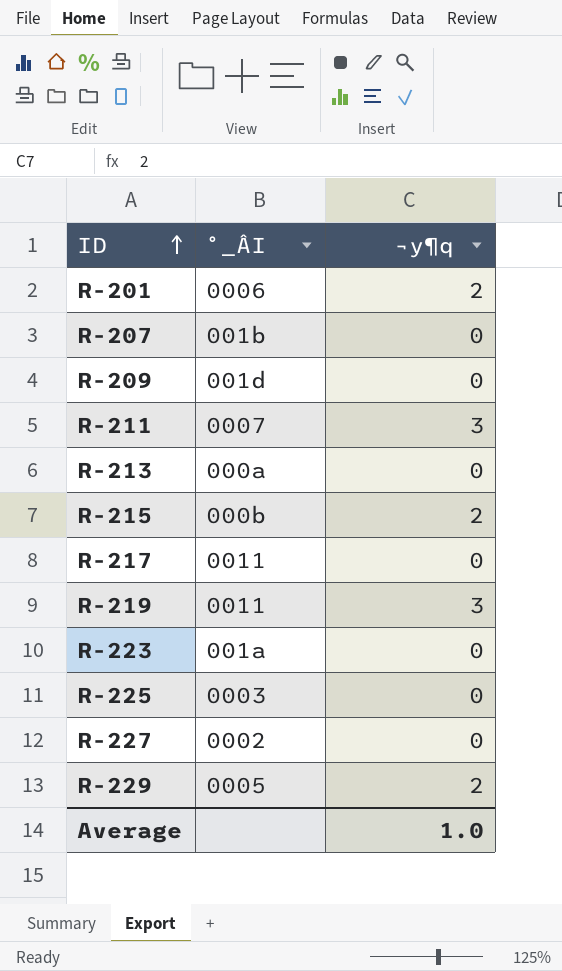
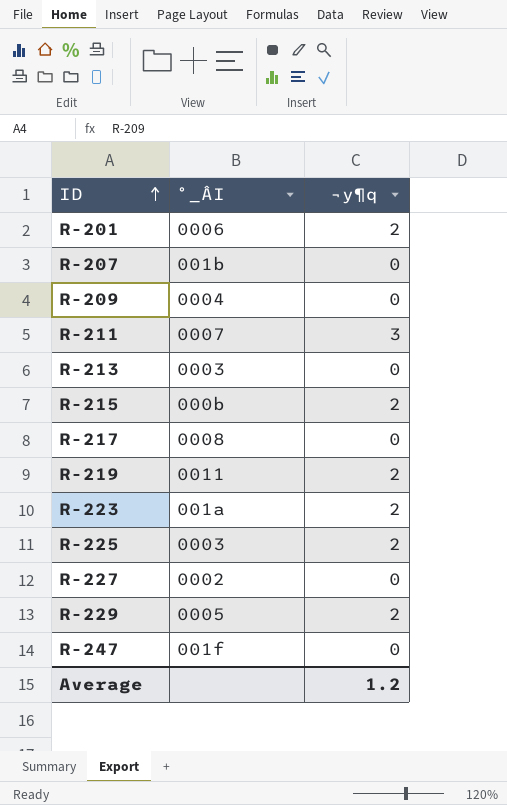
R-209 | °_ÂI: 001d -> 0004
R-213 | °_ÂI: 000a -> 0003
R-217 | °_ÂI: 0011 -> 0008
R-219 | ¬y¶q: 3 -> 2
R-223 | ¬y¶q: 0 -> 2
R-225 | ¬y¶q: 0 -> 2
row R-247: none -> 001f | 0
Average | ¬y¶q: 1.0 -> 1.2

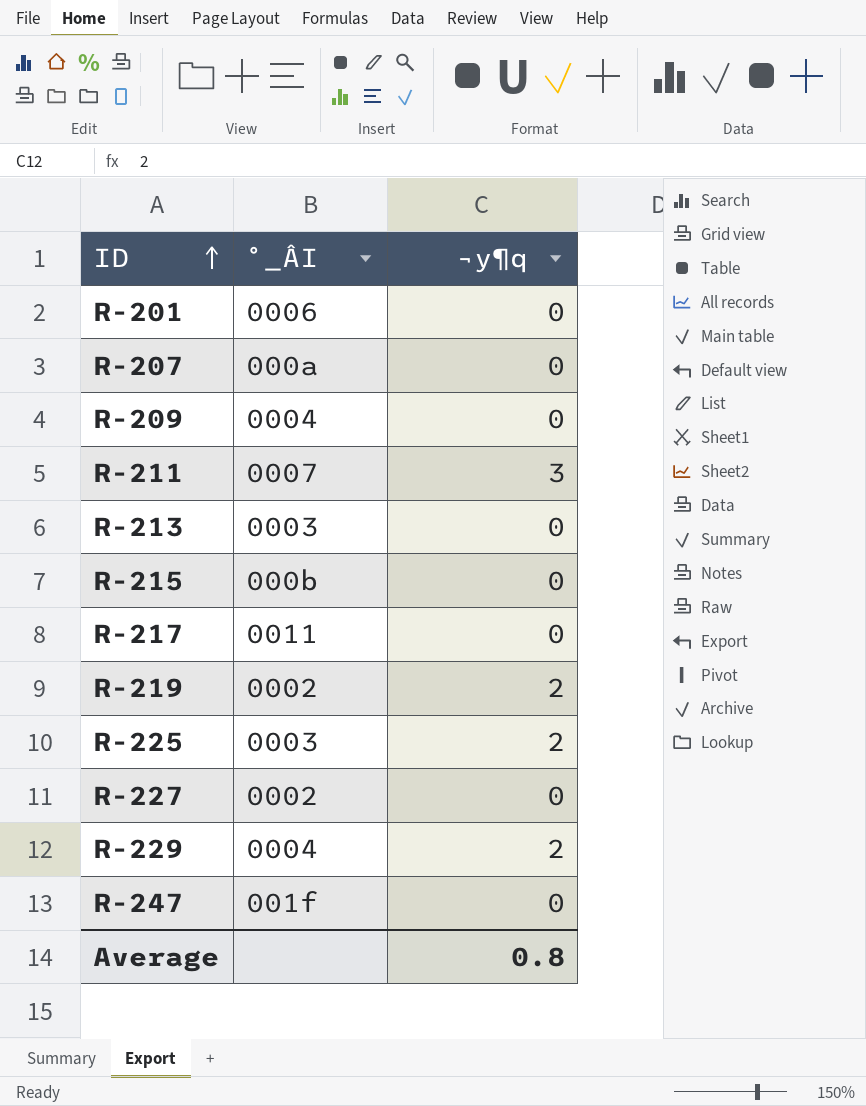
row R-223: 001a | 2 -> none
R-201 | ¬y¶q: 2 -> 0
R-207 | °_ÂI: 001b -> 000a
R-215 | ¬y¶q: 2 -> 0
R-217 | °_ÂI: 0008 -> 0011
R-219 | °_ÂI: 0011 -> 0002
R-229 | °_ÂI: 0005 -> 0004
Average | ¬y¶q: 1.2 -> 0.8

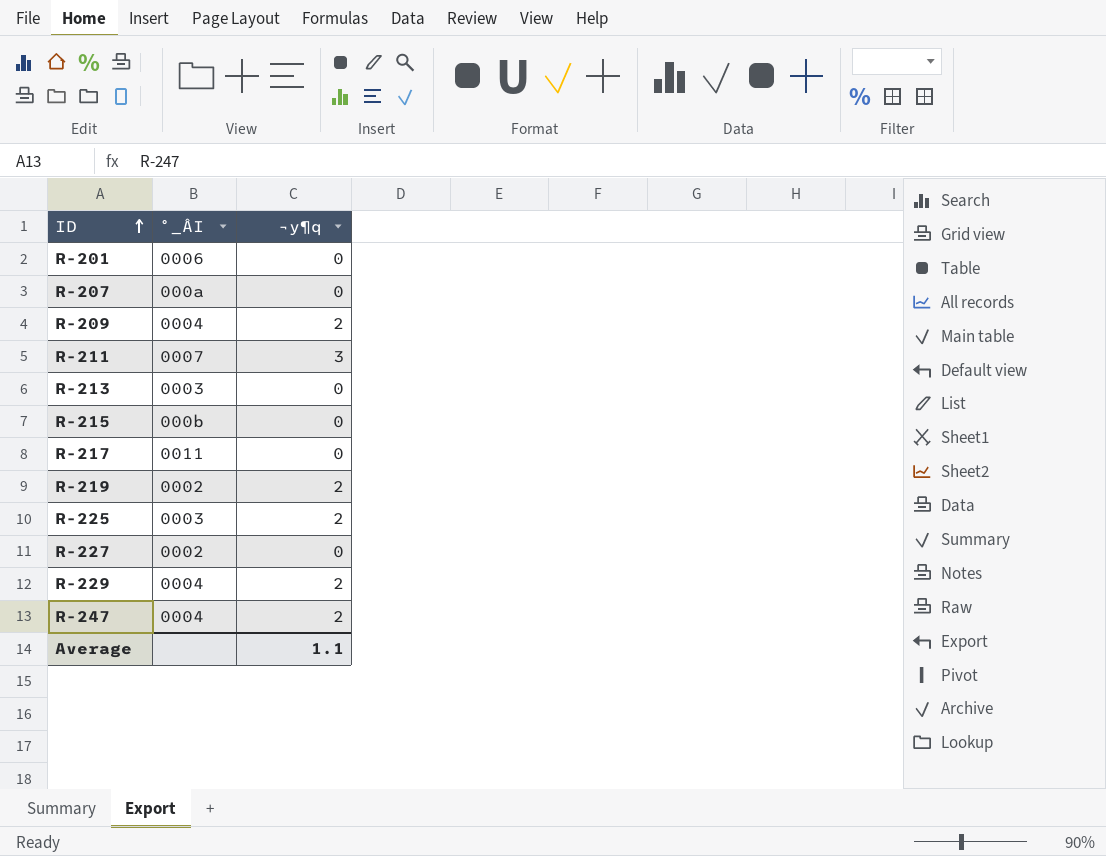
R-209 | ¬y¶q: 0 -> 2
R-247 | °_ÂI: 001f -> 0004
R-247 | ¬y¶q: 0 -> 2
Average | ¬y¶q: 0.8 -> 1.1

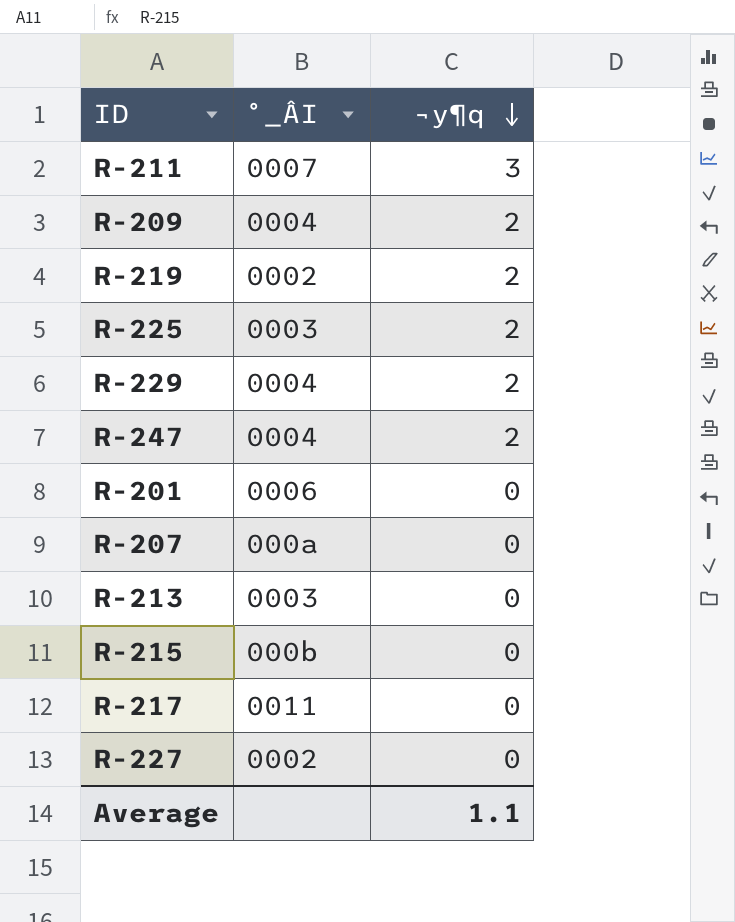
row order: ID ascending -> ¬y¶q descending

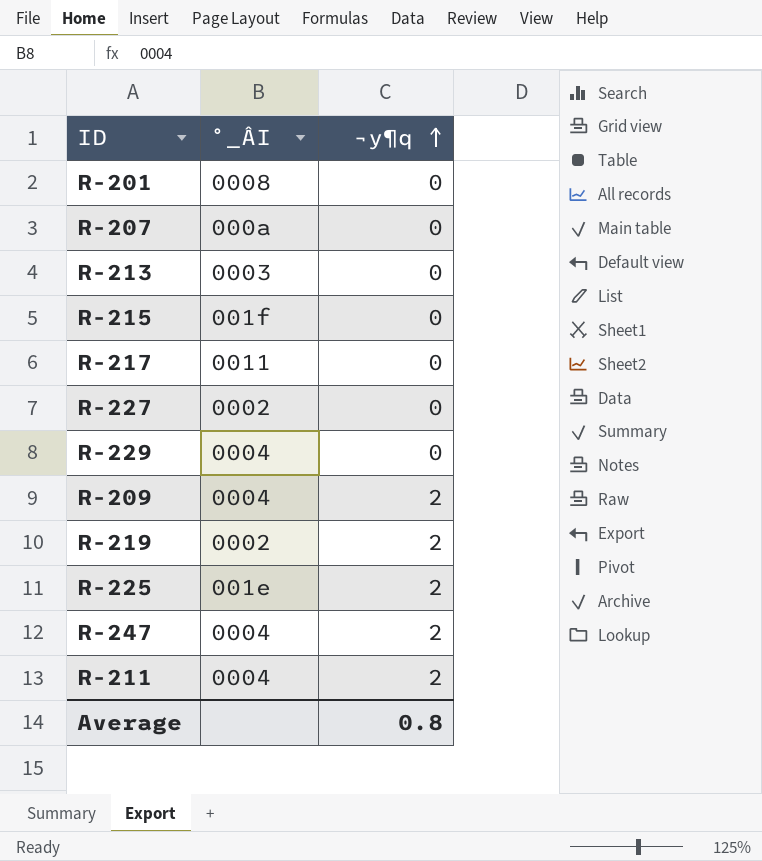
row order: ¬y¶q descending -> ¬y¶q ascending
R-201 | °_ÂI: 0006 -> 0008
R-215 | °_ÂI: 000b -> 001f
R-229 | ¬y¶q: 2 -> 0
R-225 | °_ÂI: 0003 -> 001e
R-211 | °_ÂI: 0007 -> 0004
R-211 | ¬y¶q: 3 -> 2
Average | ¬y¶q: 1.1 -> 0.8

